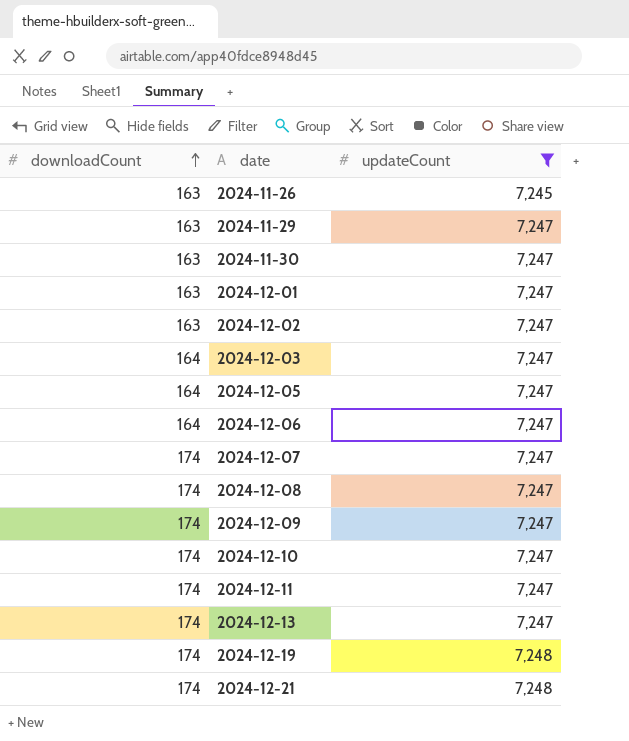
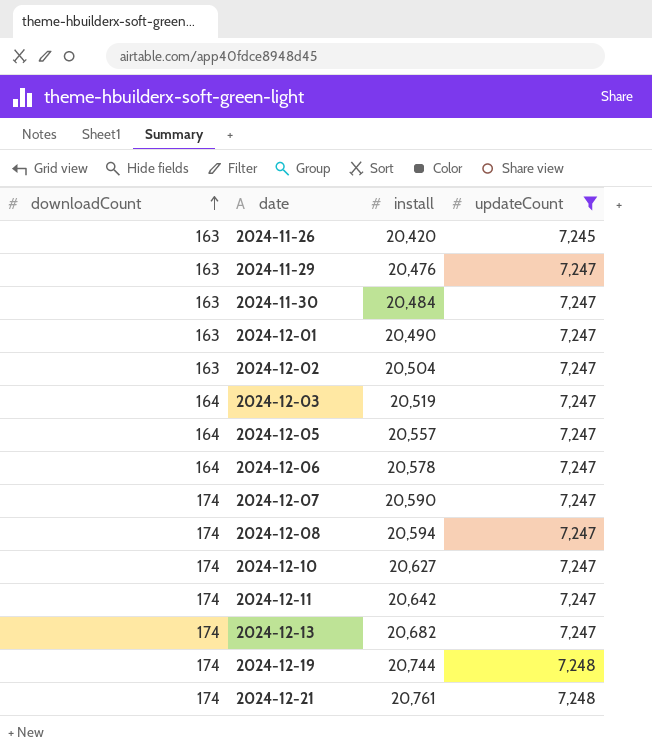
column install | position: none -> 3
row 2024-12-09: 174 | 7,247 -> none

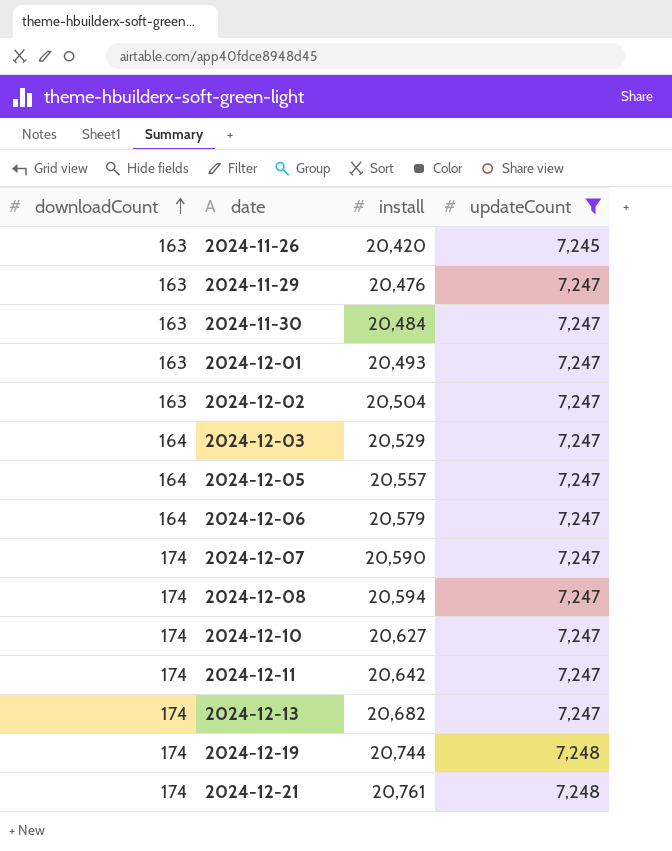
2024-12-01 | install: 20,490 -> 20,493
2024-12-03 | install: 20,519 -> 20,529
2024-12-06 | install: 20,578 -> 20,579

